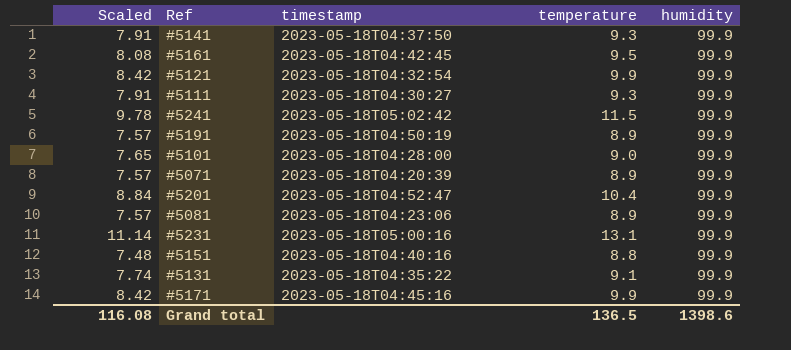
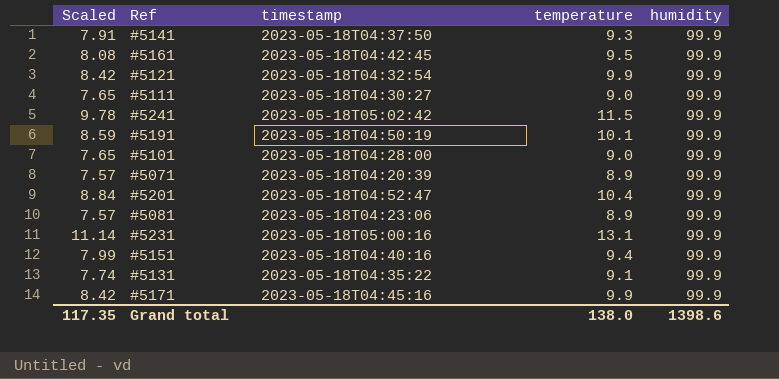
#5111 | Scaled: 7.91 -> 7.65
#5111 | temperature: 9.3 -> 9.0
#5191 | Scaled: 7.57 -> 8.59
#5191 | temperature: 8.9 -> 10.1
#5151 | Scaled: 7.48 -> 7.99
#5151 | temperature: 8.8 -> 9.4
Grand total | Scaled: 116.08 -> 117.35
Grand total | temperature: 136.5 -> 138.0

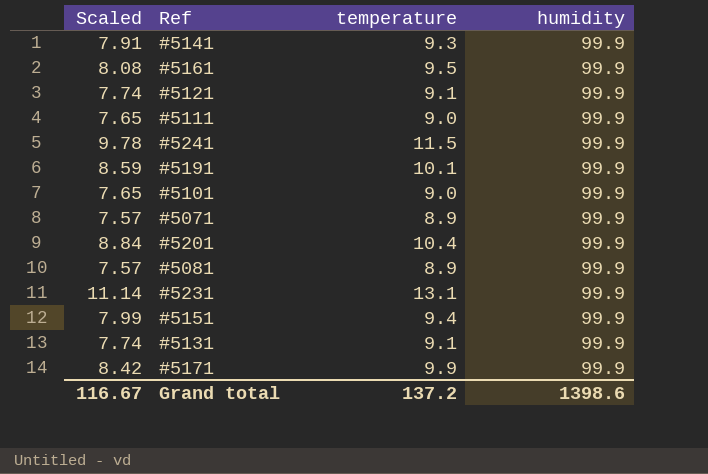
column timestamp | position: 3 -> none
#5121 | Scaled: 8.42 -> 7.74
#5121 | temperature: 9.9 -> 9.1
Grand total | Scaled: 117.35 -> 116.67
Grand total | temperature: 138.0 -> 137.2

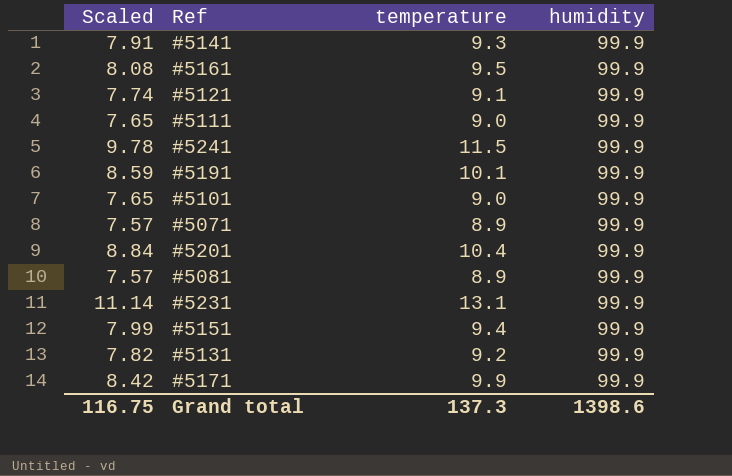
#5131 | Scaled: 7.74 -> 7.82
#5131 | temperature: 9.1 -> 9.2
Grand total | Scaled: 116.67 -> 116.75
Grand total | temperature: 137.2 -> 137.3

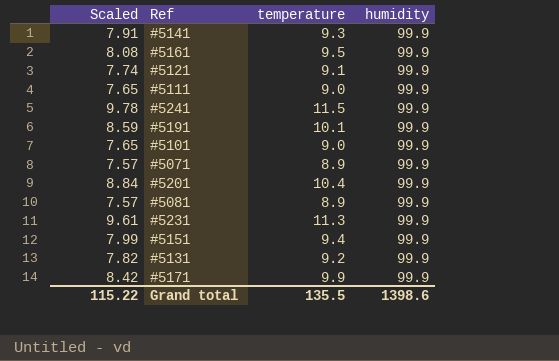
#5231 | Scaled: 11.14 -> 9.61
#5231 | temperature: 13.1 -> 11.3
Grand total | Scaled: 116.75 -> 115.22
Grand total | temperature: 137.3 -> 135.5

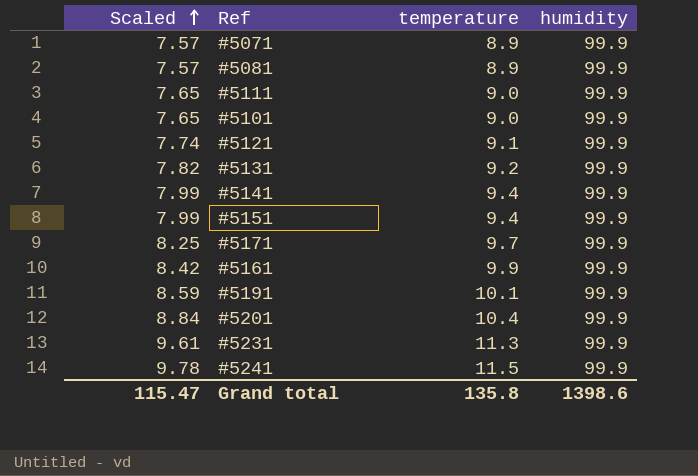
row order: none -> Scaled ascending
#5141 | Scaled: 7.91 -> 7.99
#5141 | temperature: 9.3 -> 9.4
#5171 | Scaled: 8.42 -> 8.25
#5171 | temperature: 9.9 -> 9.7
#5161 | Scaled: 8.08 -> 8.42
#5161 | temperature: 9.5 -> 9.9
Grand total | Scaled: 115.22 -> 115.47
Grand total | temperature: 135.5 -> 135.8

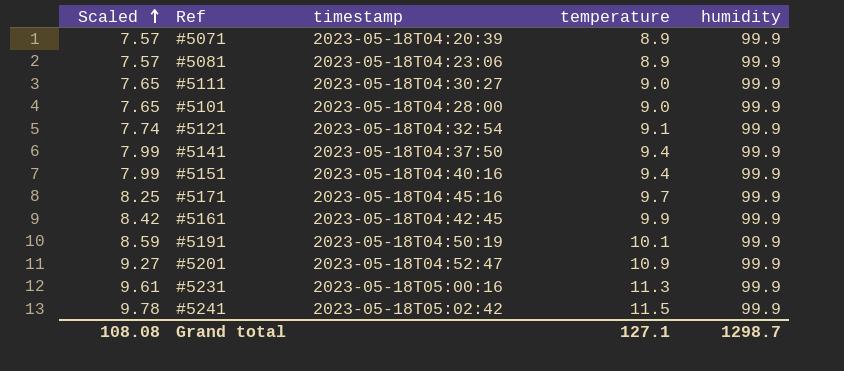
column timestamp | position: none -> 3
row #5131: 7.82 | 9.2 | 99.9 -> none
#5201 | Scaled: 8.84 -> 9.27
#5201 | temperature: 10.4 -> 10.9
Grand total | Scaled: 115.47 -> 108.08
Grand total | temperature: 135.8 -> 127.1
Grand total | humidity: 1398.6 -> 1298.7

